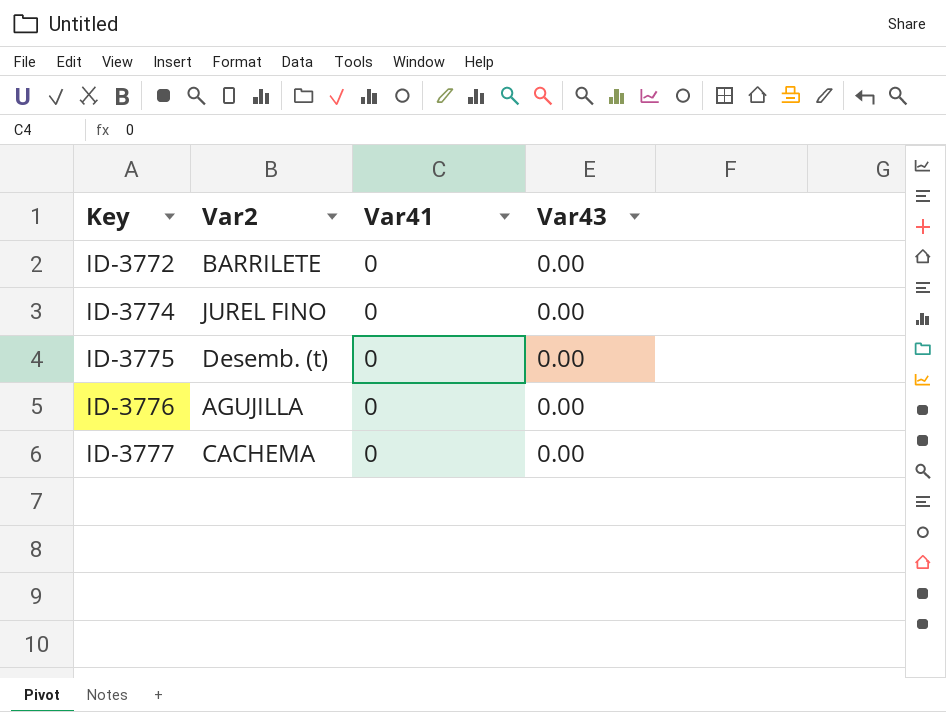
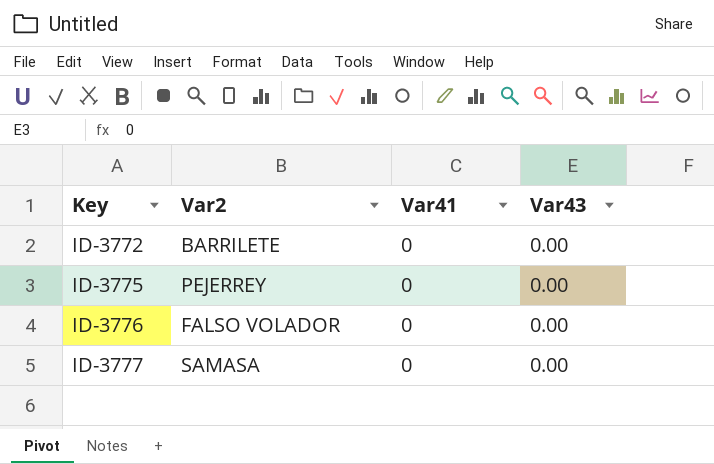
row ID-3774: JUREL FINO | 0 | 0.00 -> none
ID-3775 | Var2: Desemb. (t) -> PEJERREY
ID-3776 | Var2: AGUJILLA -> FALSO VOLADOR
ID-3777 | Var2: CACHEMA -> SAMASA

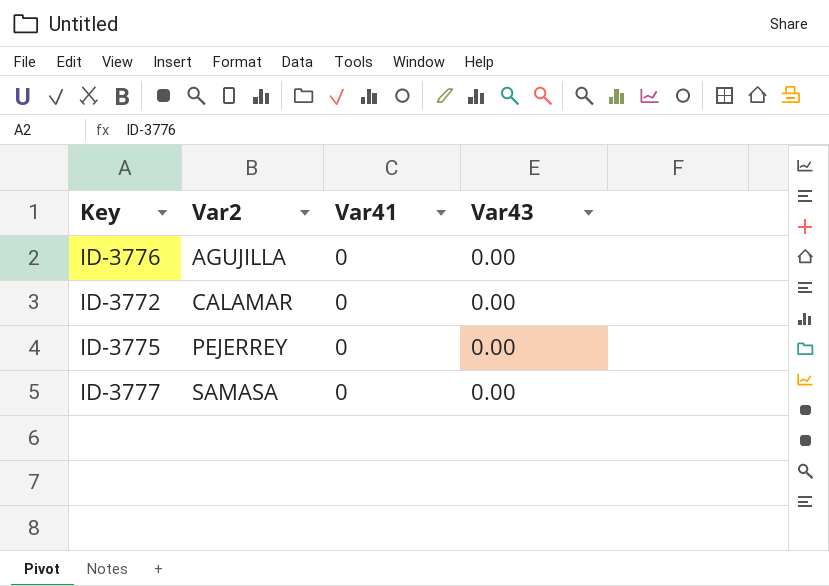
row order: Key ascending -> Var2 ascending
ID-3776 | Var2: FALSO VOLADOR -> AGUJILLA
ID-3772 | Var2: BARRILETE -> CALAMAR

